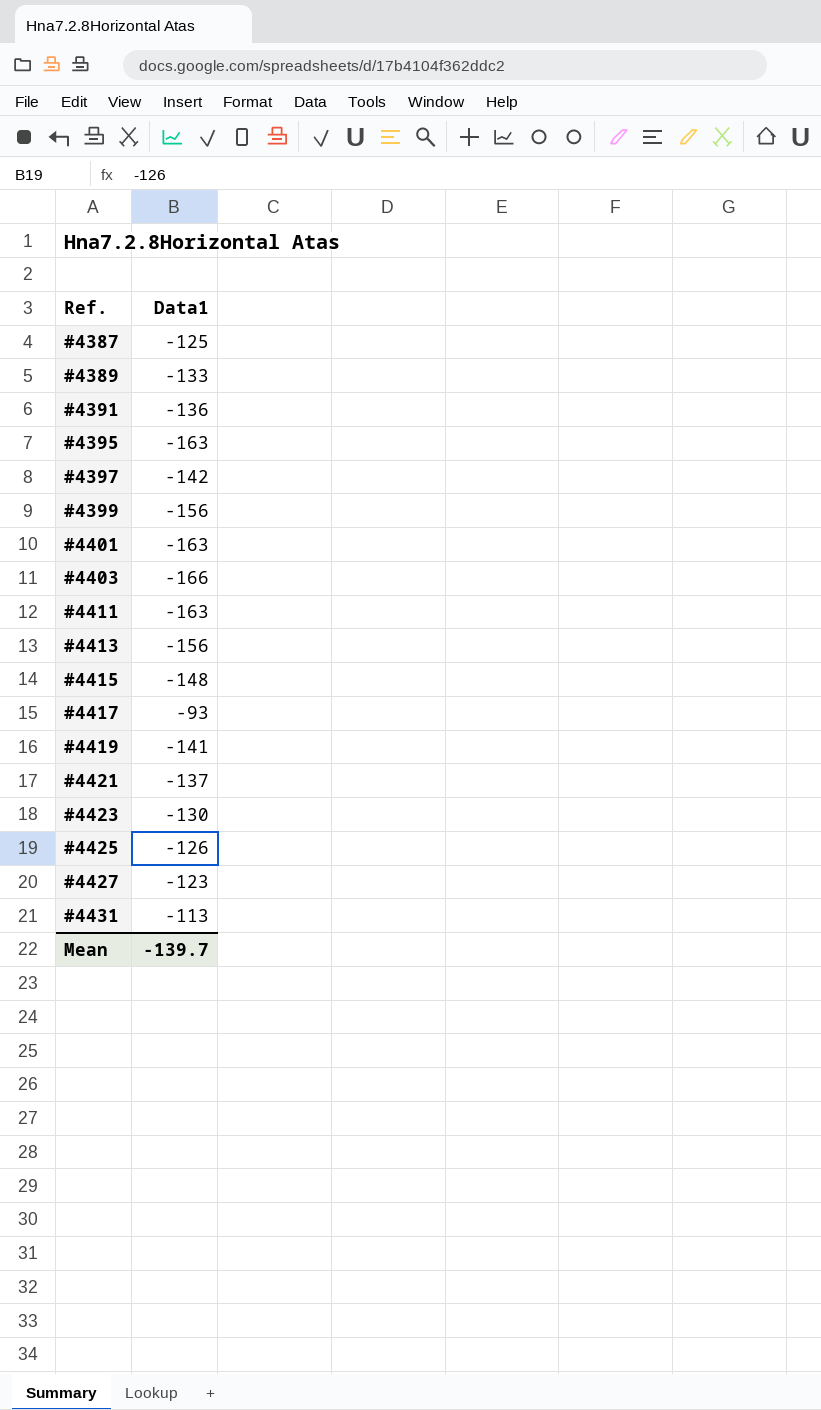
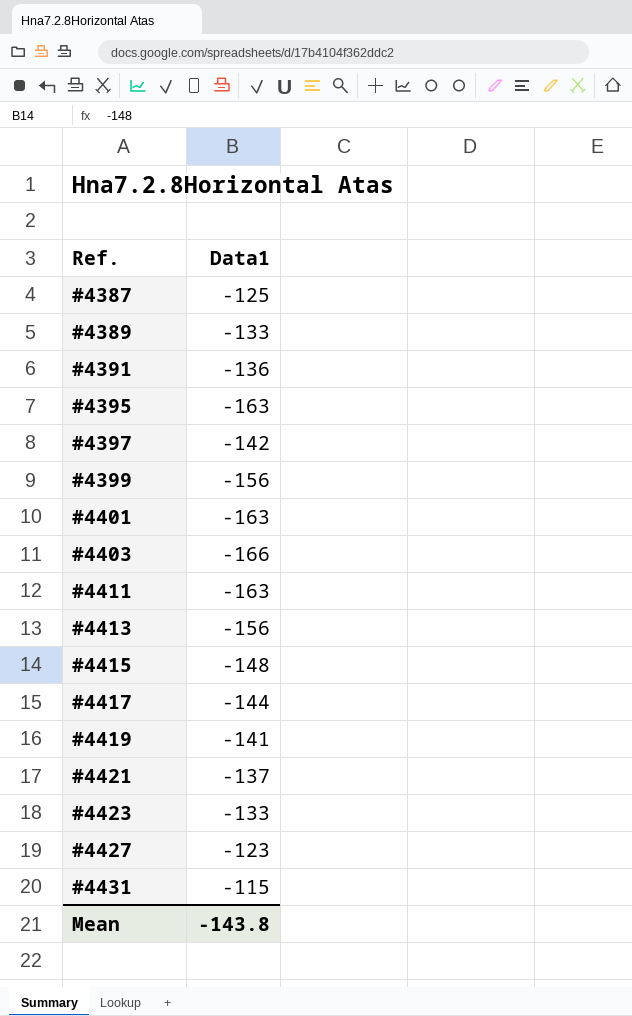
row #4425: -126 -> none
#4417 | Data1: -93 -> -144
#4423 | Data1: -130 -> -133
#4431 | Data1: -113 -> -115
Mean | Data1: -139.7 -> -143.8

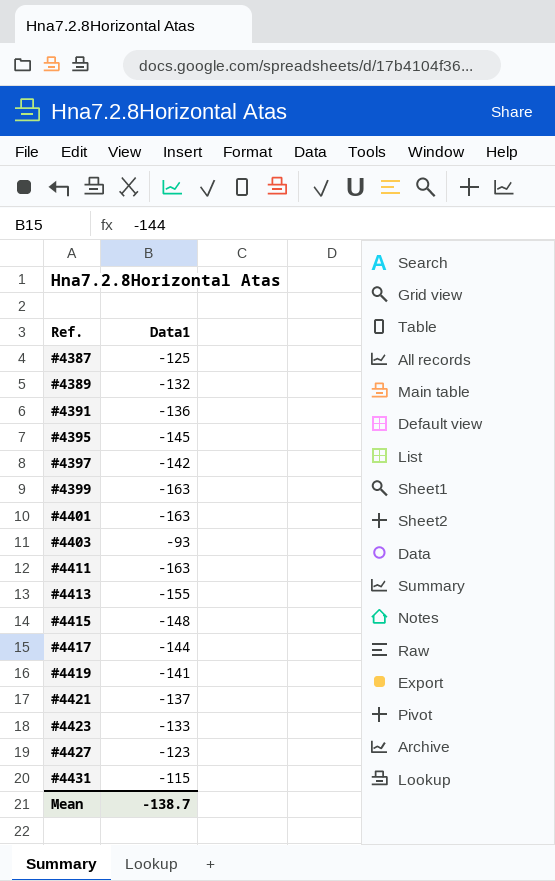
#4389 | Data1: -133 -> -132
#4395 | Data1: -163 -> -145
#4399 | Data1: -156 -> -163
#4403 | Data1: -166 -> -93
#4413 | Data1: -156 -> -155
Mean | Data1: -143.8 -> -138.7

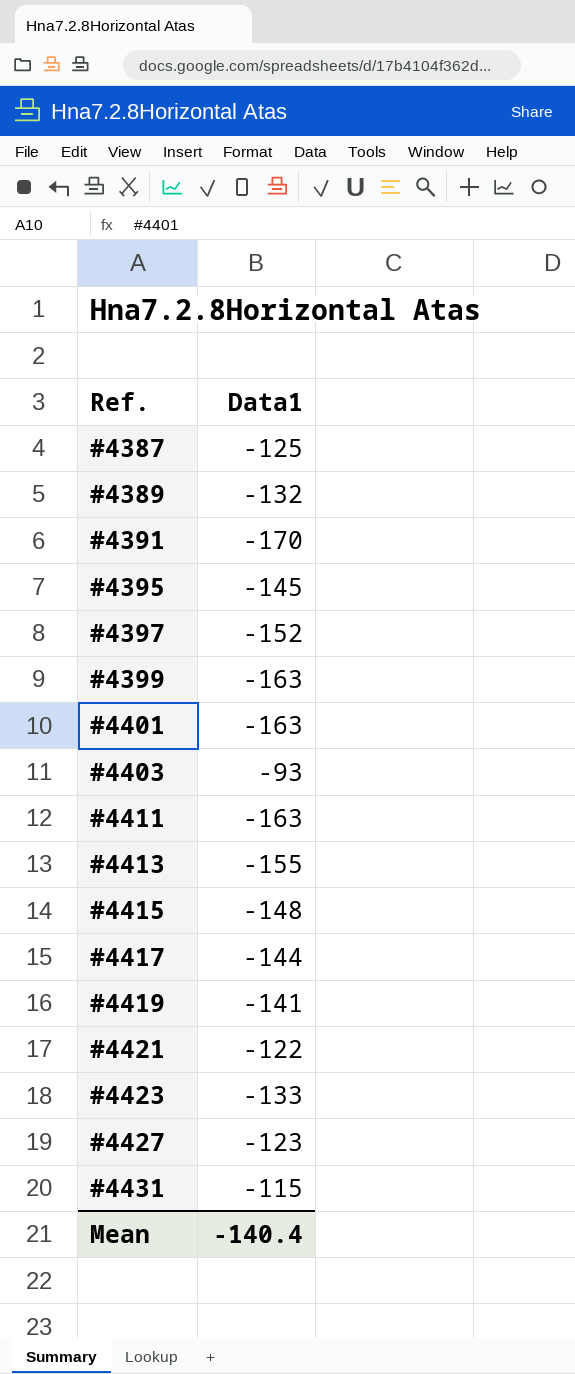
#4391 | Data1: -136 -> -170
#4397 | Data1: -142 -> -152
#4421 | Data1: -137 -> -122
Mean | Data1: -138.7 -> -140.4

